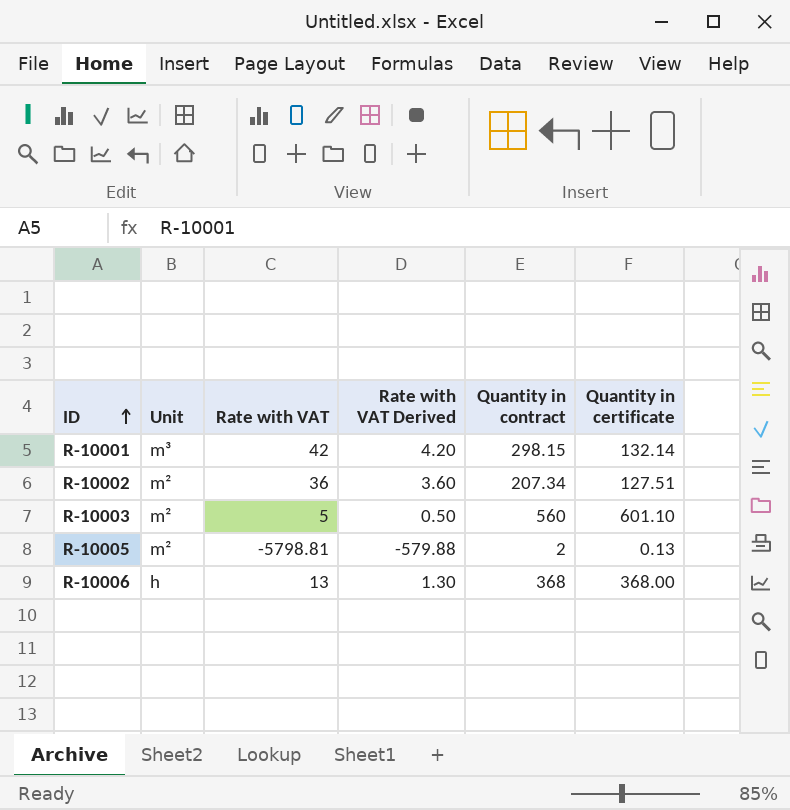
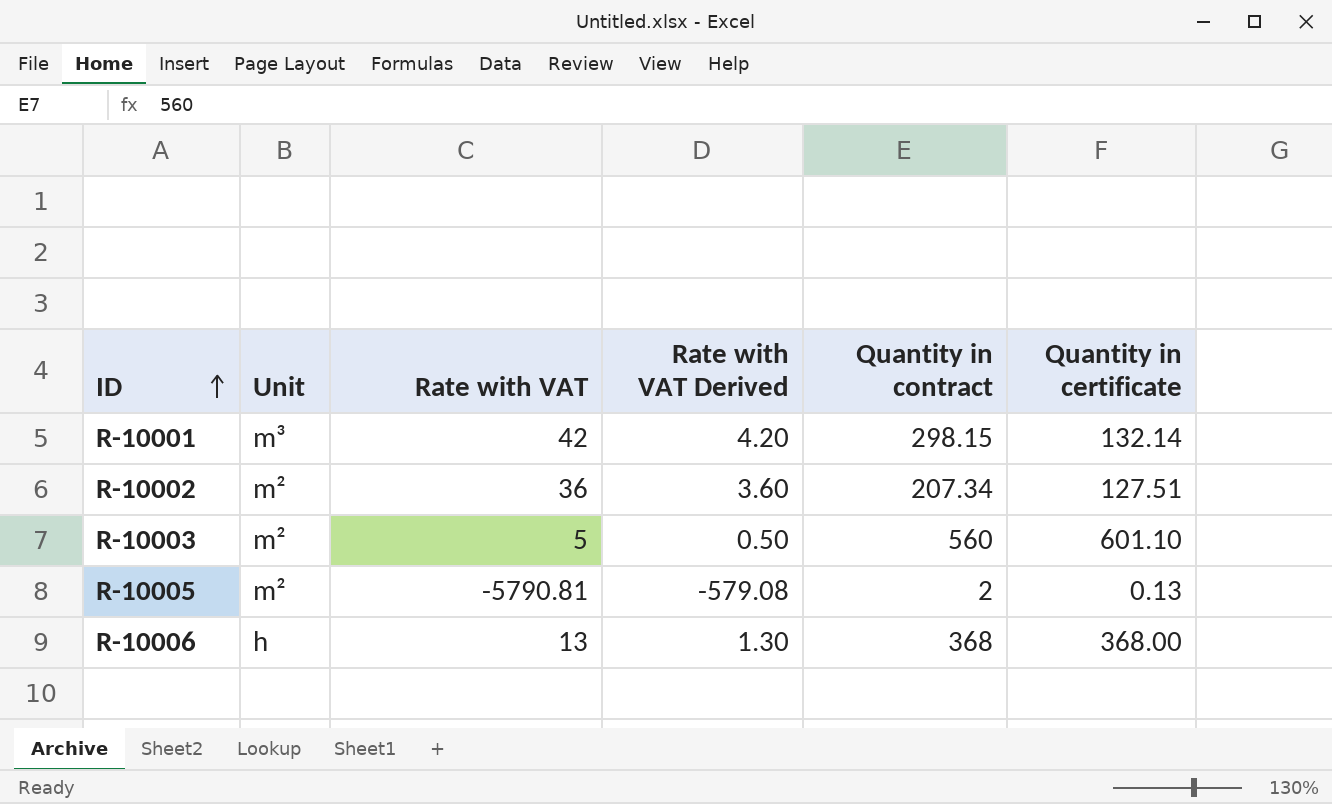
R-10005 | Rate with VAT: -5798.81 -> -5790.81
R-10005 | Rate with VAT Derived: -579.88 -> -579.08

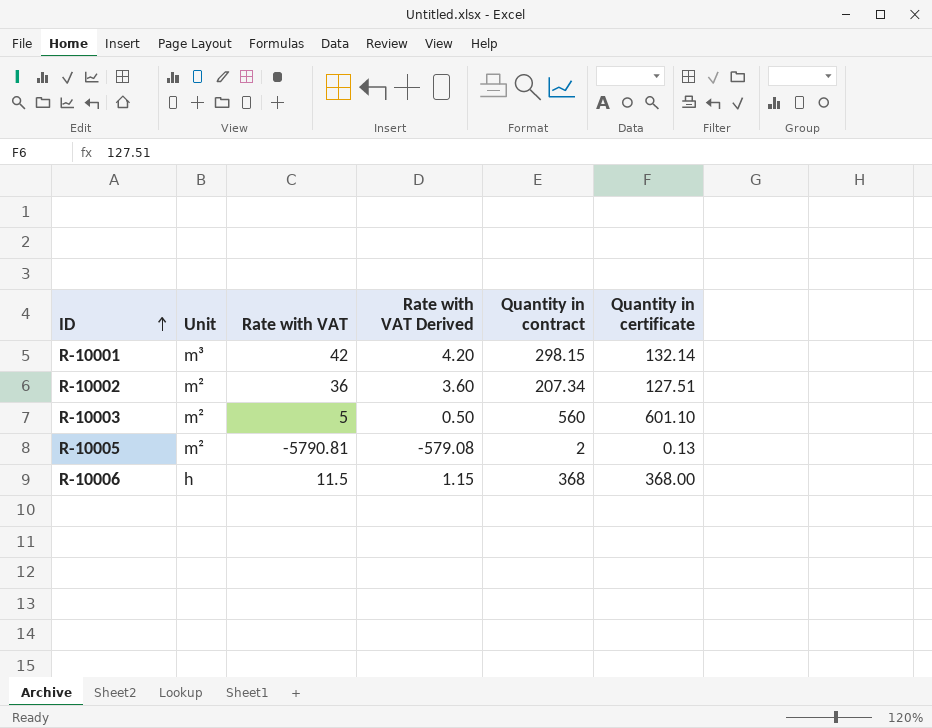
R-10006 | Rate with VAT: 13 -> 11.5
R-10006 | Rate with VAT Derived: 1.30 -> 1.15

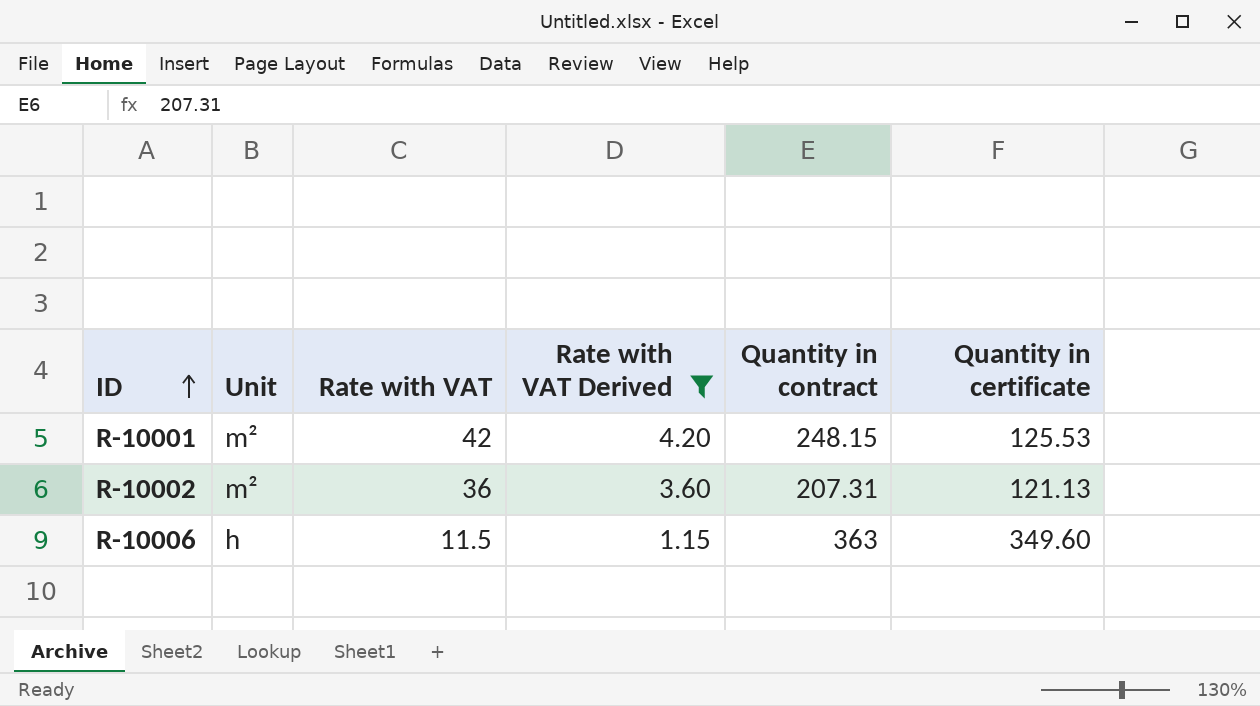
filter: none -> Rate with VAT Derived >= 1.15
R-10001 | Unit: m³ -> m²
R-10001 | Quantity in contract: 298.15 -> 248.15
R-10001 | Quantity in certificate: 132.14 -> 125.53
R-10002 | Quantity in contract: 207.34 -> 207.31
R-10002 | Quantity in certificate: 127.51 -> 121.13
R-10006 | Quantity in contract: 368 -> 363
R-10006 | Quantity in certificate: 368.00 -> 349.60

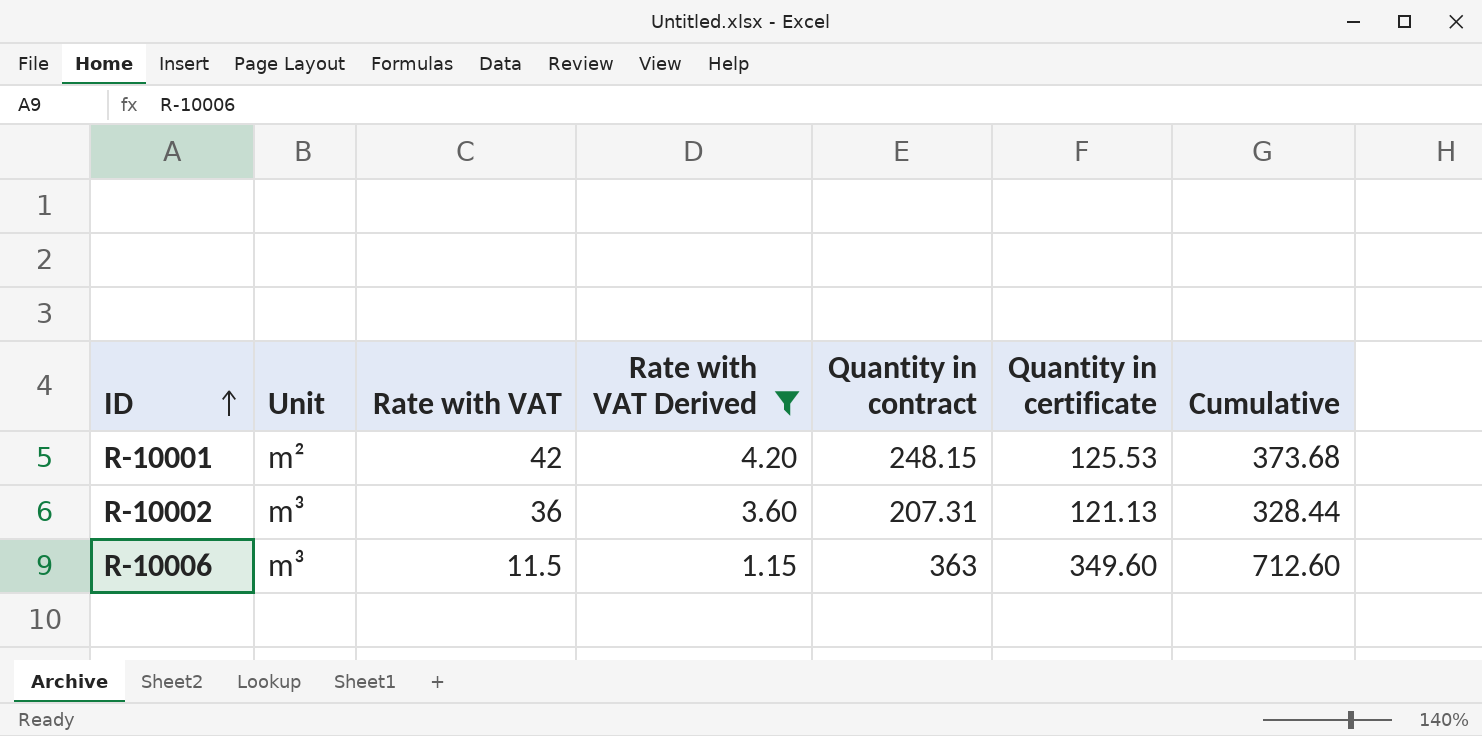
column Cumulative | formula: none -> [Quantity in contract] + [Quantity in certificate]
R-10002 | Unit: m² -> m³
R-10006 | Unit: h -> m³

